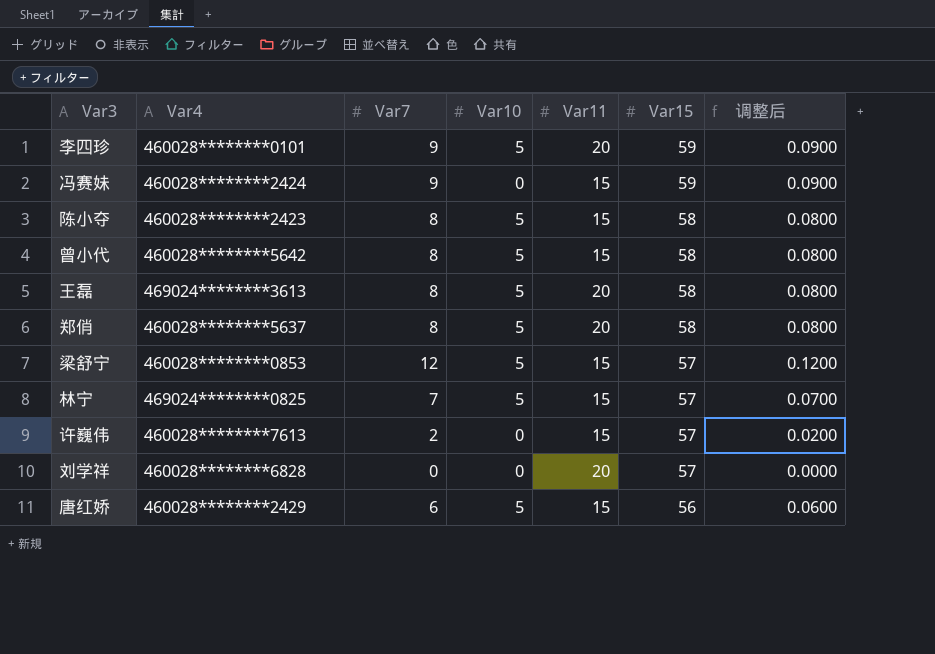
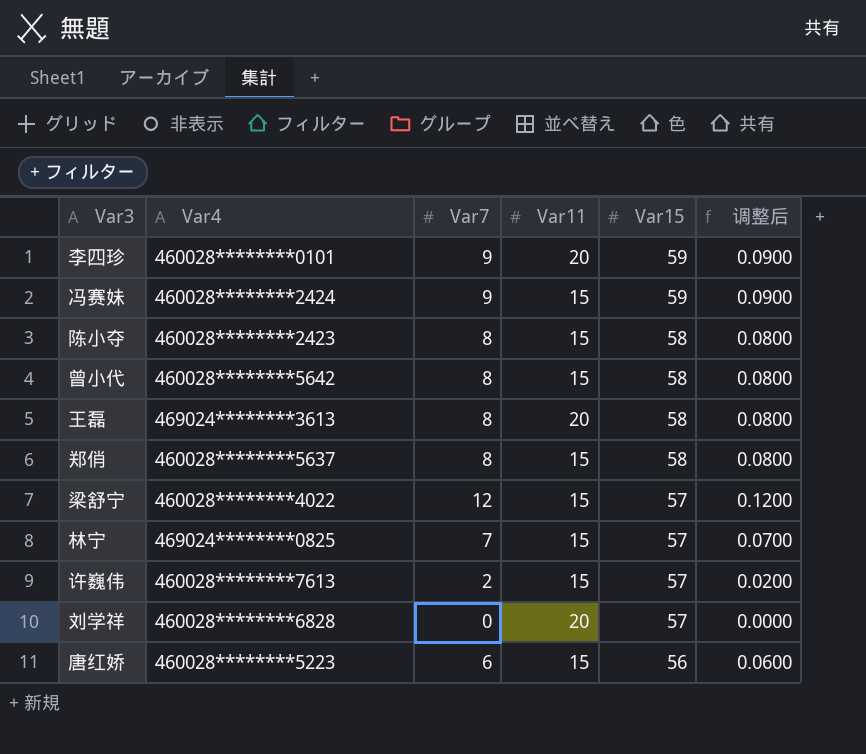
column Var10 | position: 4 -> none
郑俏 | Var11: 20 -> 15
梁舒宁 | Var4: 460028********0853 -> 460028********4022
唐红娇 | Var4: 460028********2429 -> 460028********5223

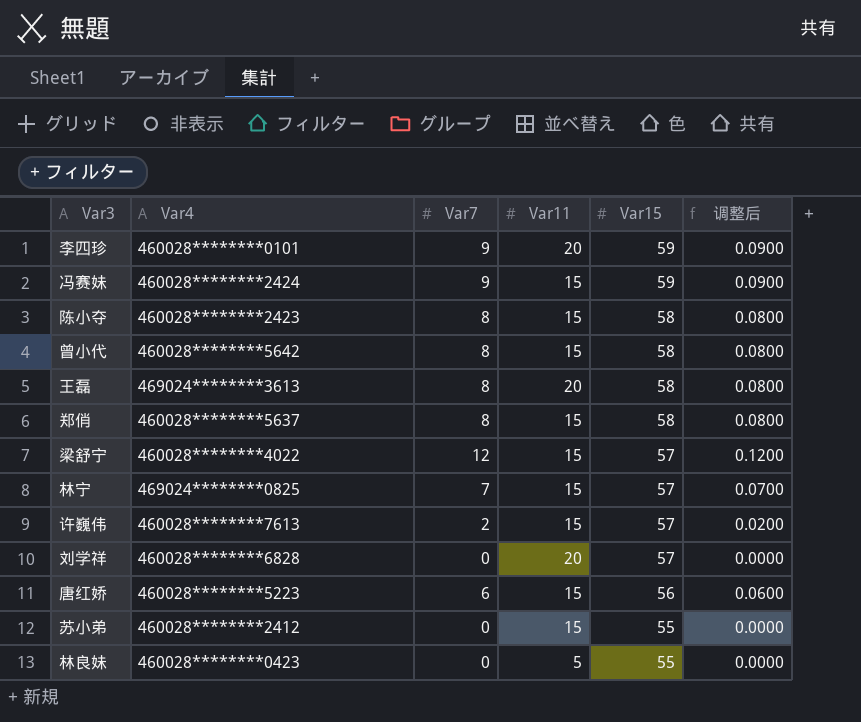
row 苏小弟: none -> 460028********2412 | 0 | 15 | 55 | 0.0000
row 林良妹: none -> 460028********0423 | 0 | 5 | 55 | 0.0000

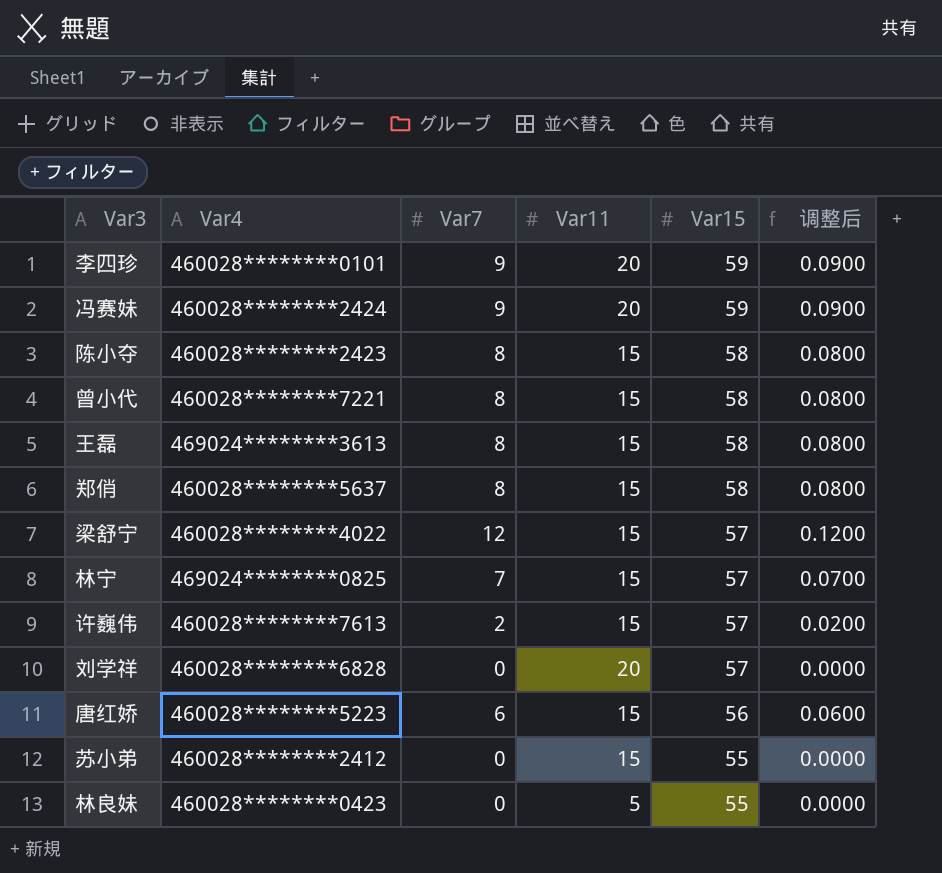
冯赛妹 | Var11: 15 -> 20
曾小代 | Var4: 460028********5642 -> 460028********7221
王磊 | Var11: 20 -> 15

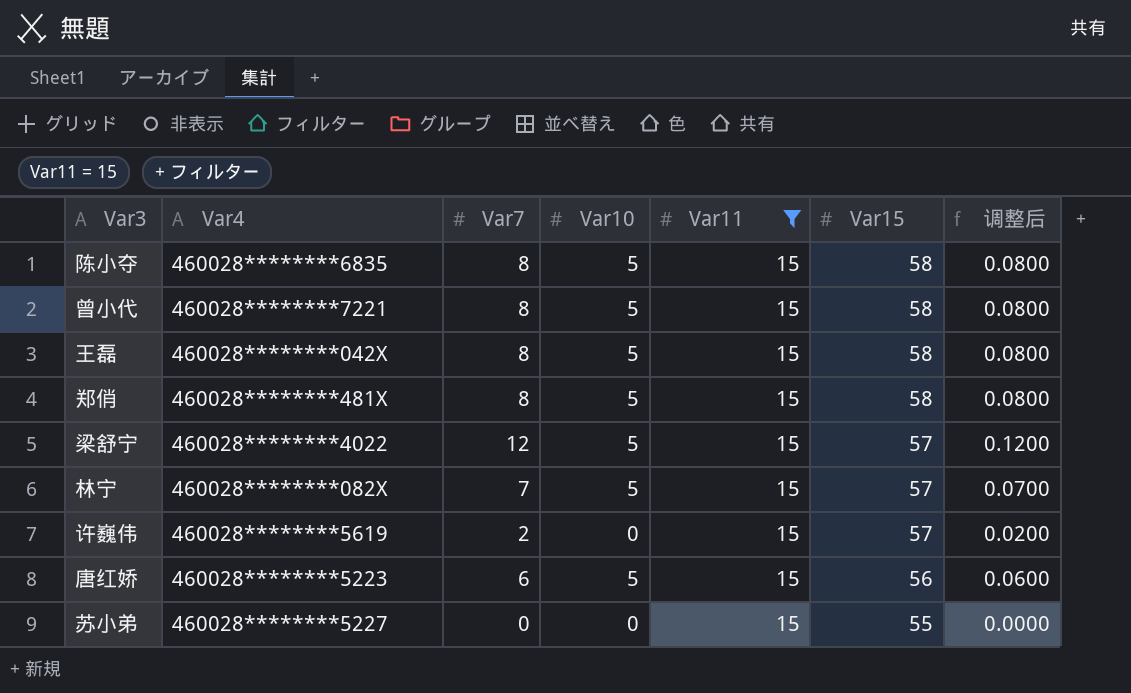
filter: none -> Var11 = 15
column Var10 | position: none -> 4
陈小夺 | Var4: 460028********2423 -> 460028********6835
王磊 | Var4: 469024********3613 -> 460028********042X
郑俏 | Var4: 460028********5637 -> 460028********481X
林宁 | Var4: 469024********0825 -> 460028********082X
许巍伟 | Var4: 460028********7613 -> 460028********5619
苏小弟 | Var4: 460028********2412 -> 460028********5227

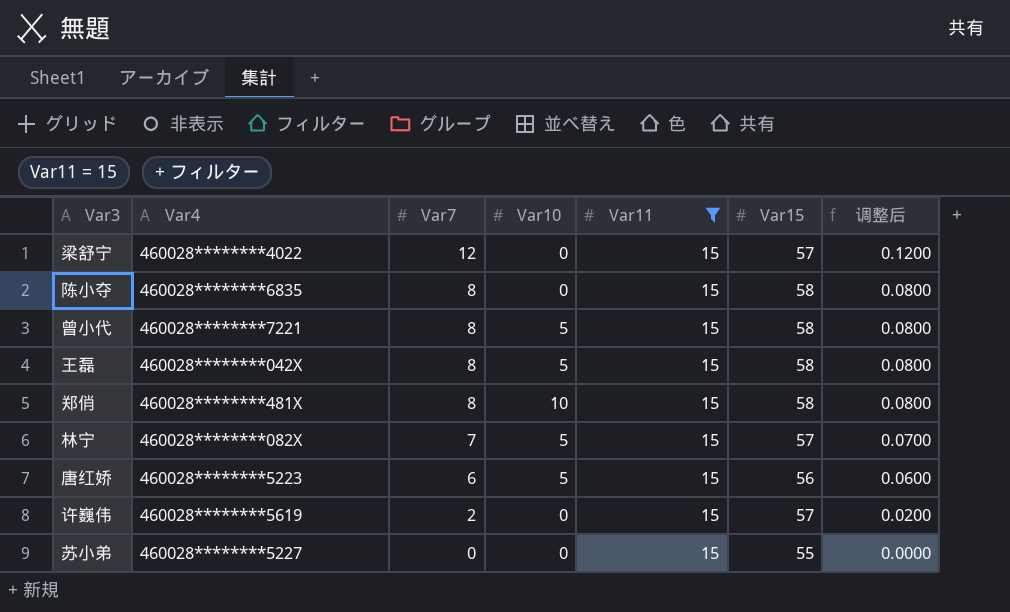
row order: Var15 descending -> Var7 descending
梁舒宁 | Var10: 5 -> 0
陈小夺 | Var10: 5 -> 0
郑俏 | Var10: 5 -> 10

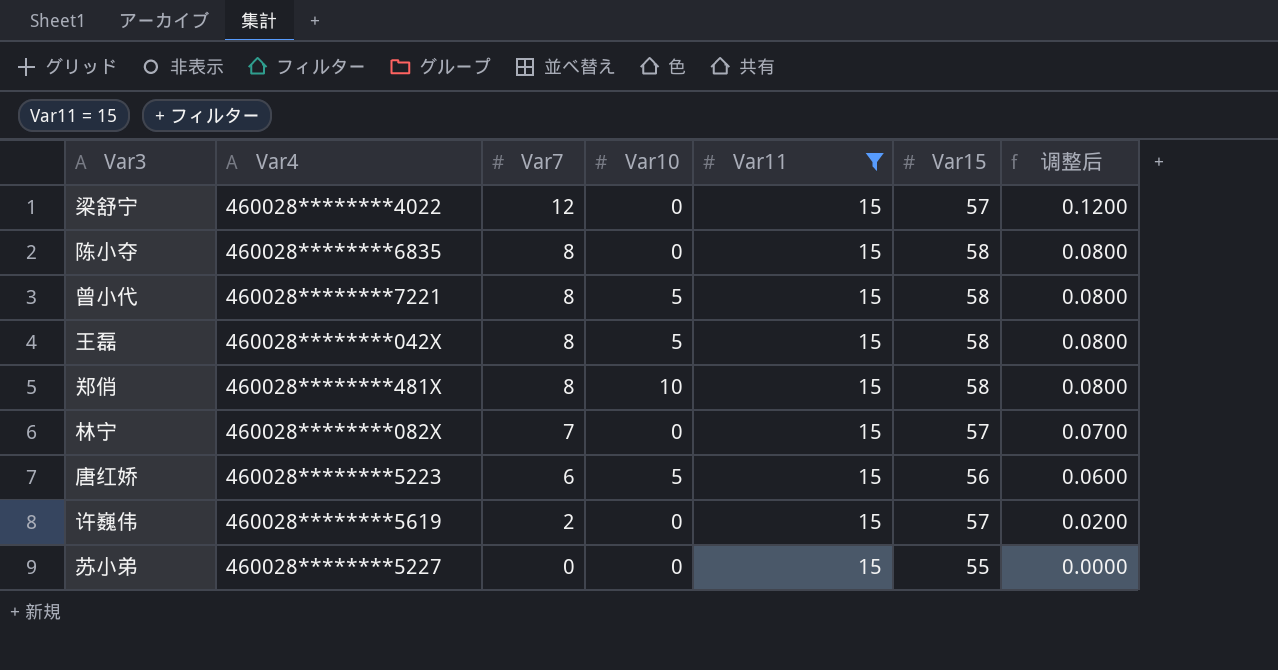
林宁 | Var10: 5 -> 0

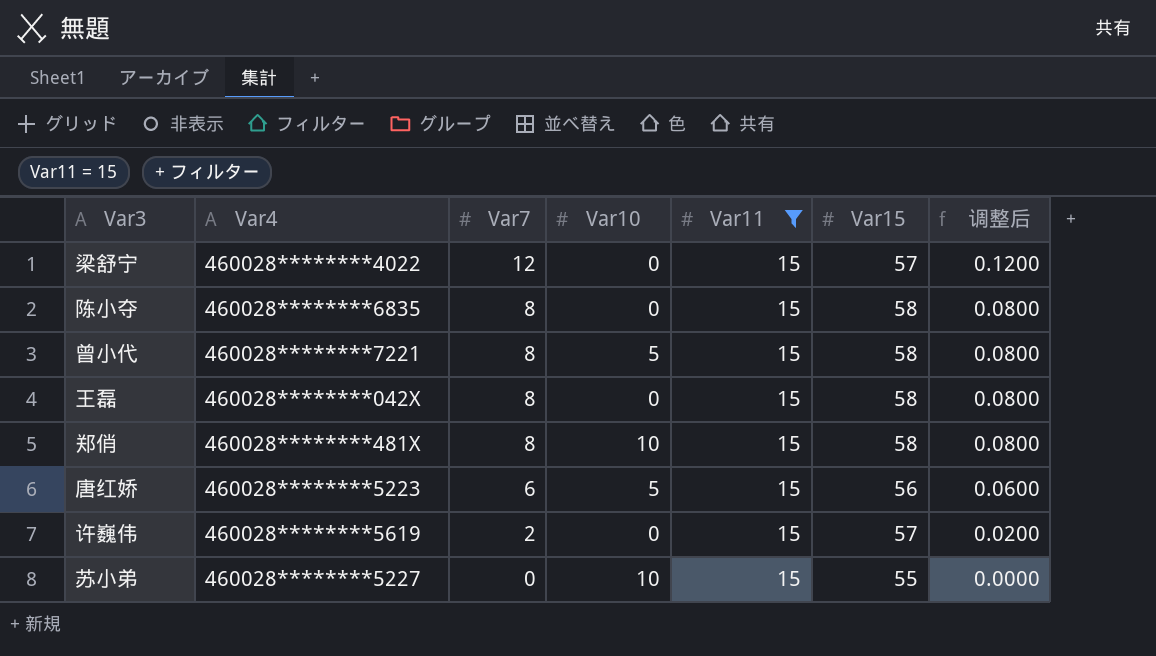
row 林宁: 460028********082X | 7 | 0 | 15 | 57 | 0.0700 -> none
王磊 | Var10: 5 -> 0
苏小弟 | Var10: 0 -> 10

